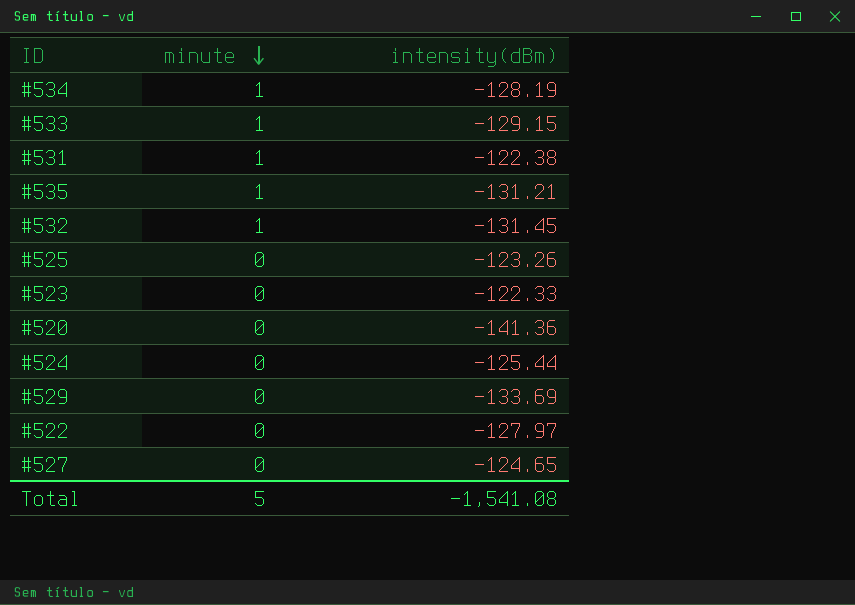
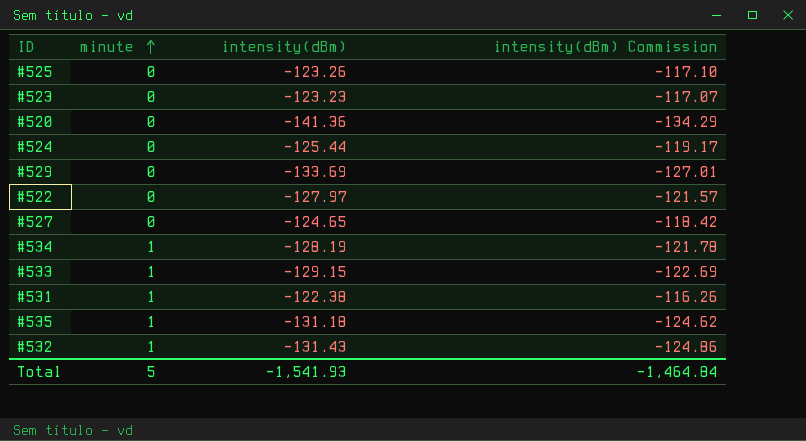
row order: minute descending -> minute ascending
column intensity(dBm) Commission | formula: none -> [intensity(dBm)] * 0.95
#523 | intensity(dBm): -122.33 -> -123.23
#535 | intensity(dBm): -131.21 -> -131.18
#532 | intensity(dBm): -131.45 -> -131.43
Total | intensity(dBm): -1,541.08 -> -1,541.93

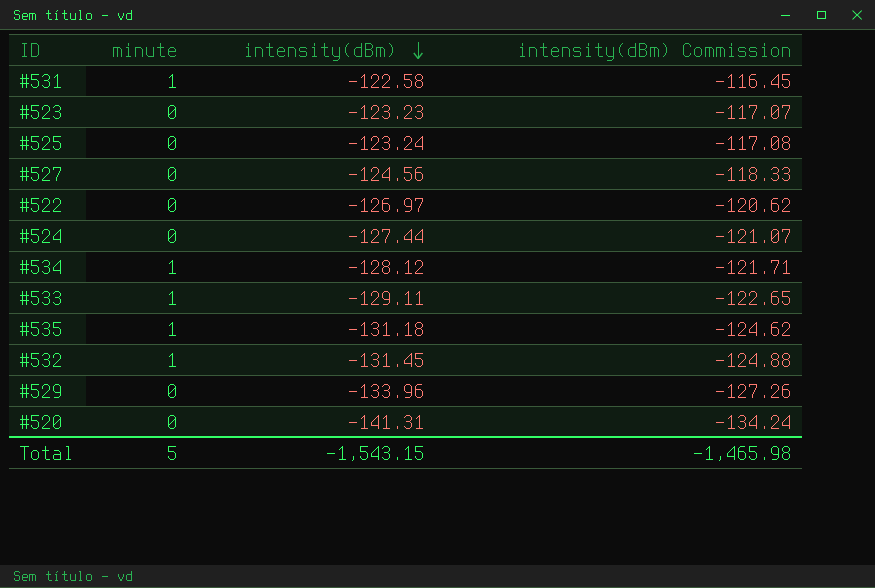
row order: minute ascending -> intensity(dBm) descending
#531 | intensity(dBm): -122.38 -> -122.58
#531 | intensity(dBm) Commission: -116.26 -> -116.45
#525 | intensity(dBm): -123.26 -> -123.24
#525 | intensity(dBm) Commission: -117.10 -> -117.08
#527 | intensity(dBm): -124.65 -> -124.56
#527 | intensity(dBm) Commission: -118.42 -> -118.33
#522 | intensity(dBm): -127.97 -> -126.97
#522 | intensity(dBm) Commission: -121.57 -> -120.62
#524 | intensity(dBm): -125.44 -> -127.44
#524 | intensity(dBm) Commission: -119.17 -> -121.07
#534 | intensity(dBm): -128.19 -> -128.12
#534 | intensity(dBm) Commission: -121.78 -> -121.71
#533 | intensity(dBm): -129.15 -> -129.11
#533 | intensity(dBm) Commission: -122.69 -> -122.65
#532 | intensity(dBm): -131.43 -> -131.45
#532 | intensity(dBm) Commission: -124.86 -> -124.88
#529 | intensity(dBm): -133.69 -> -133.96
#529 | intensity(dBm) Commission: -127.01 -> -127.26
#520 | intensity(dBm): -141.36 -> -141.31
#520 | intensity(dBm) Commission: -134.29 -> -134.24
Total | intensity(dBm): -1,541.93 -> -1,543.15
Total | intensity(dBm) Commission: -1,464.84 -> -1,465.98

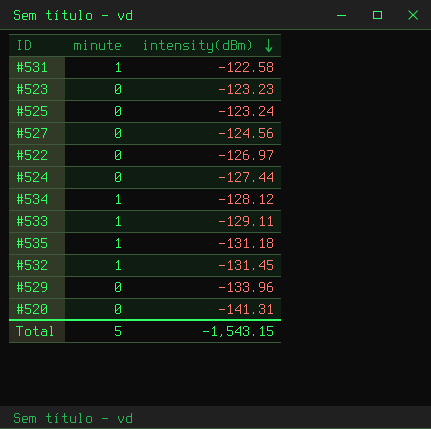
column intensity(dBm) Commission | formula: [intensity(dBm)] * 0.95 -> none

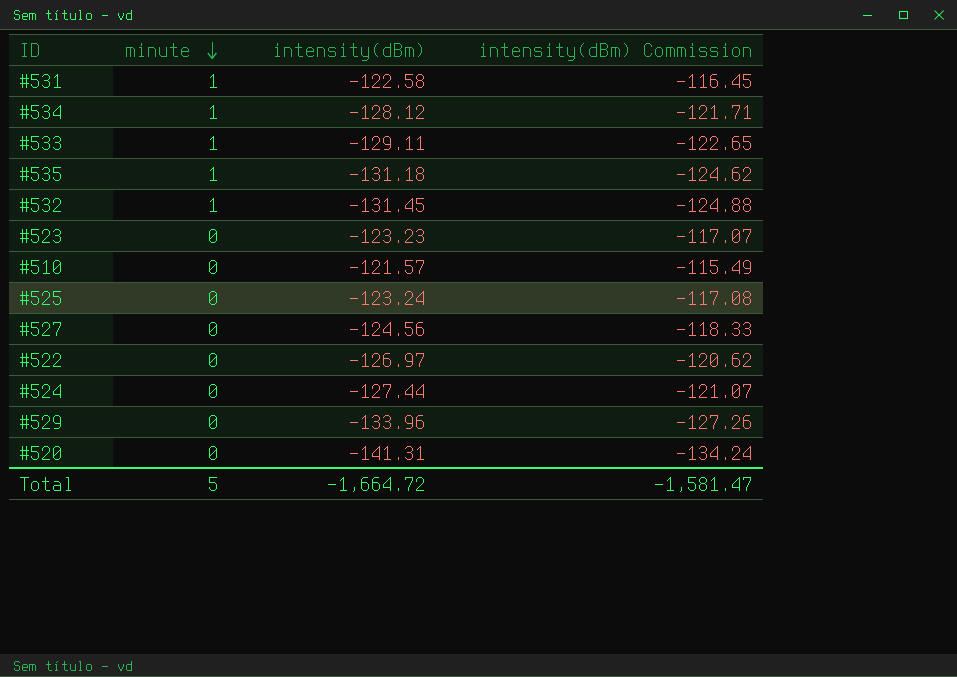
row order: intensity(dBm) descending -> minute descending
column intensity(dBm) Commission | formula: none -> [intensity(dBm)] * 0.95
row #510: none -> 0 | -121.57 | -115.49
Total | intensity(dBm): -1,543.15 -> -1,664.72

